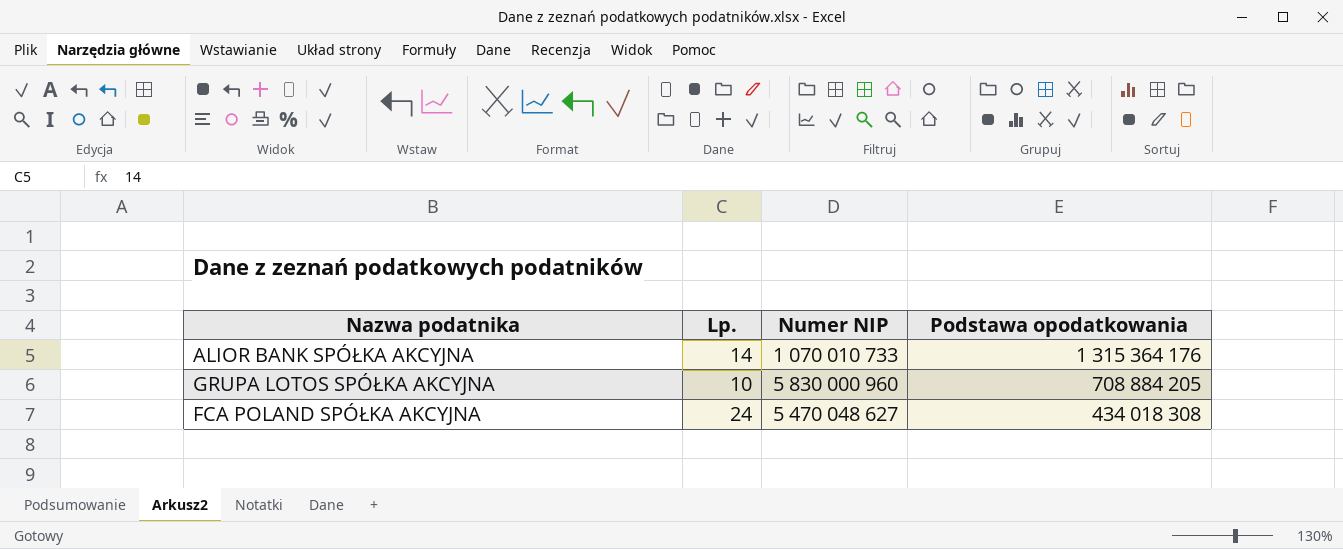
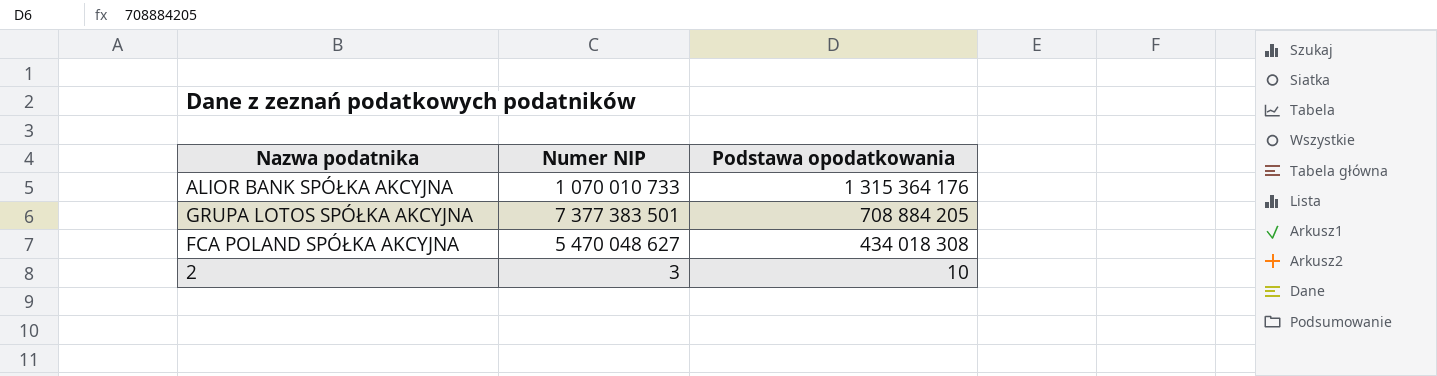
column Lp. | position: 2 -> none
GRUPA LOTOS SPÓŁKA AKCYJNA | Numer NIP: 5 830 000 960 -> 7 377 383 501
row 2: none -> 3 | 10

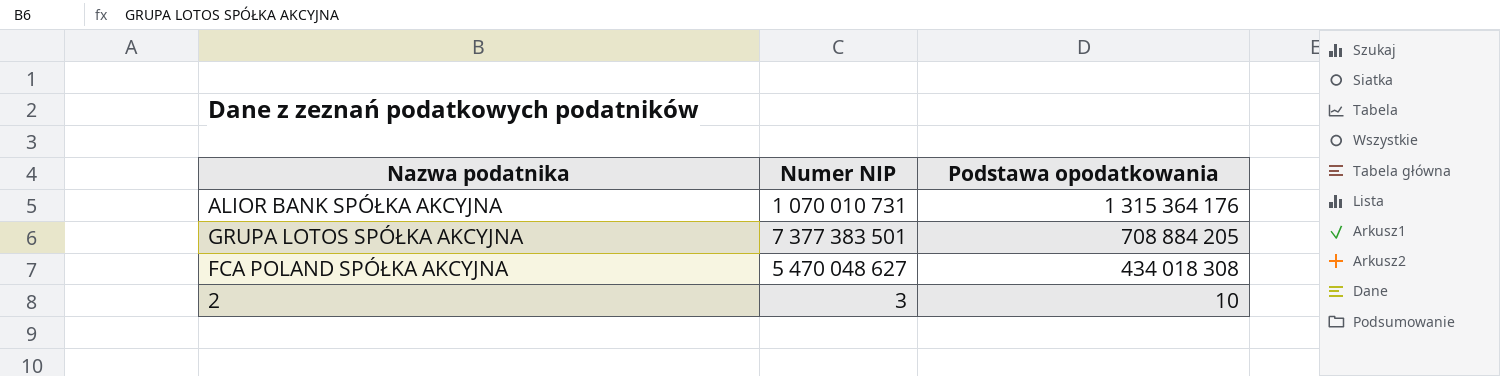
ALIOR BANK SPÓŁKA AKCYJNA | Numer NIP: 1 070 010 733 -> 1 070 010 731

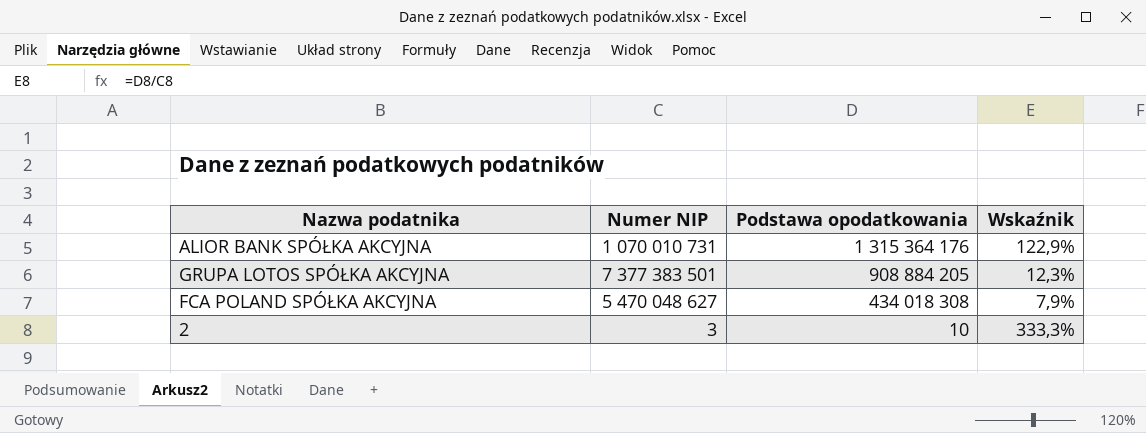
column Wskaźnik | formula: none -> [Podstawa opodatkowania] / [Numer NIP]
GRUPA LOTOS SPÓŁKA AKCYJNA | Podstawa opodatkowania: 708 884 205 -> 908 884 205

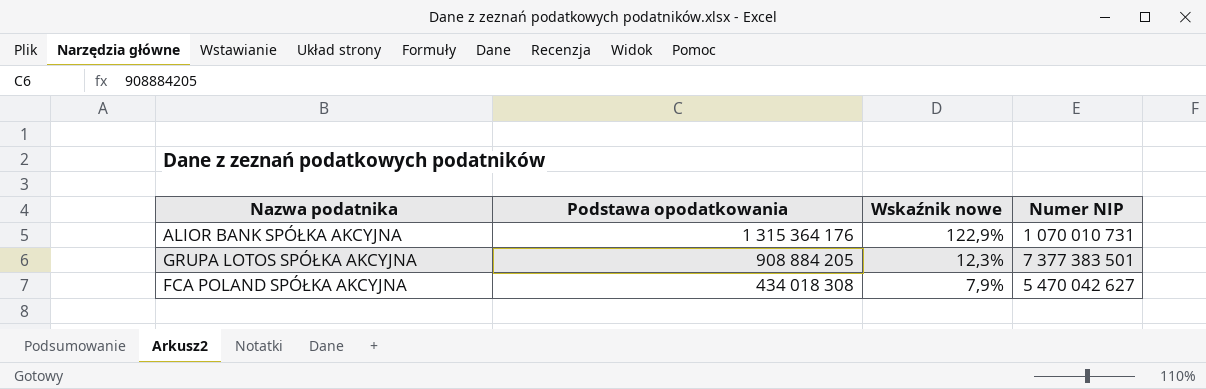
column name: Wskaźnik -> Wskaźnik nowe
column Numer NIP | position: 2 -> 4
row 2: 3 | 10 | 333,3% -> none
FCA POLAND SPÓŁKA AKCYJNA | Numer NIP: 5 470 048 627 -> 5 470 042 627

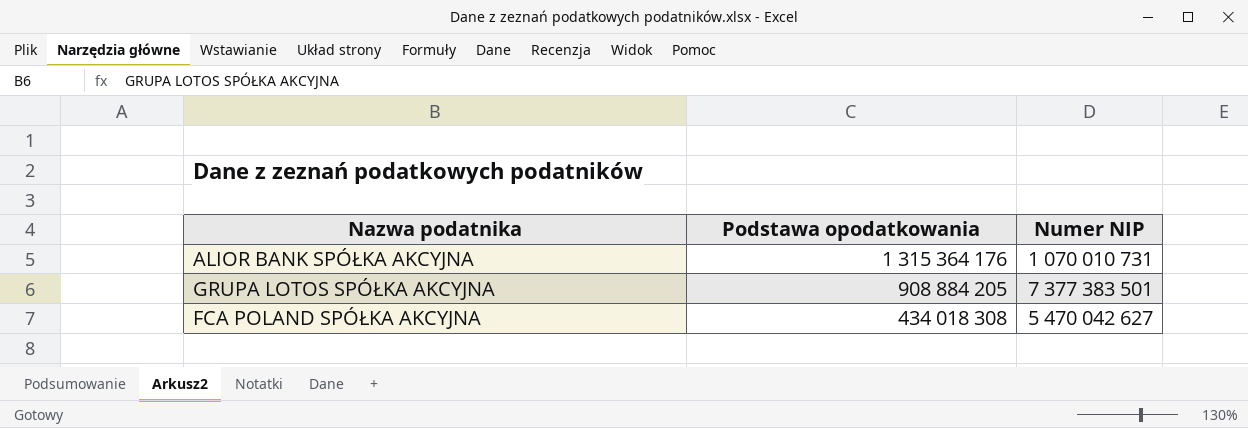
column Wskaźnik nowe | formula: [Podstawa opodatkowania] / [Numer NIP] -> none

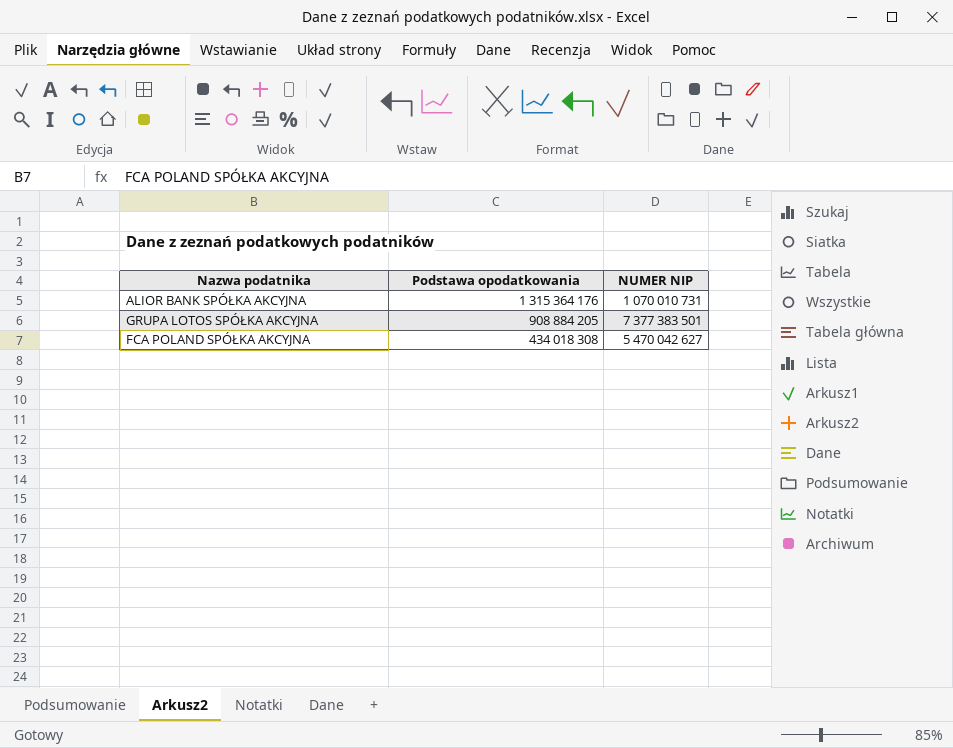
column name: Numer NIP -> NUMER NIP

